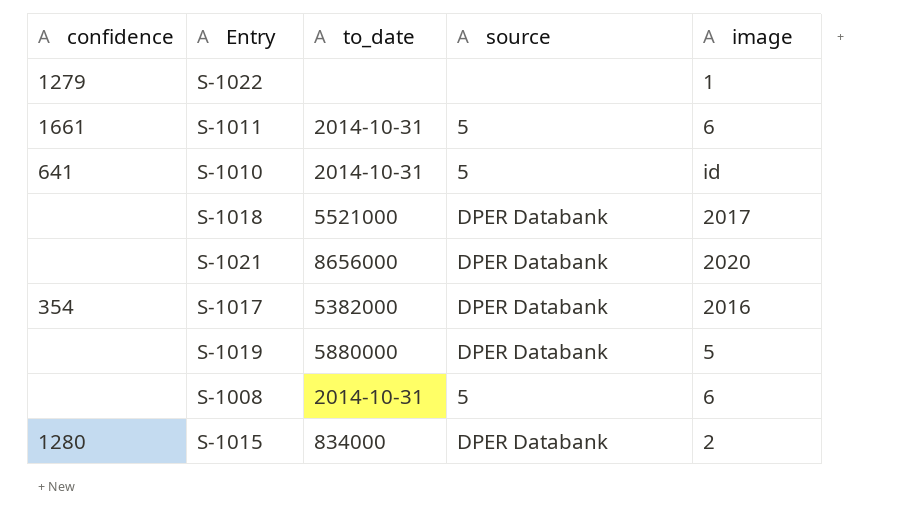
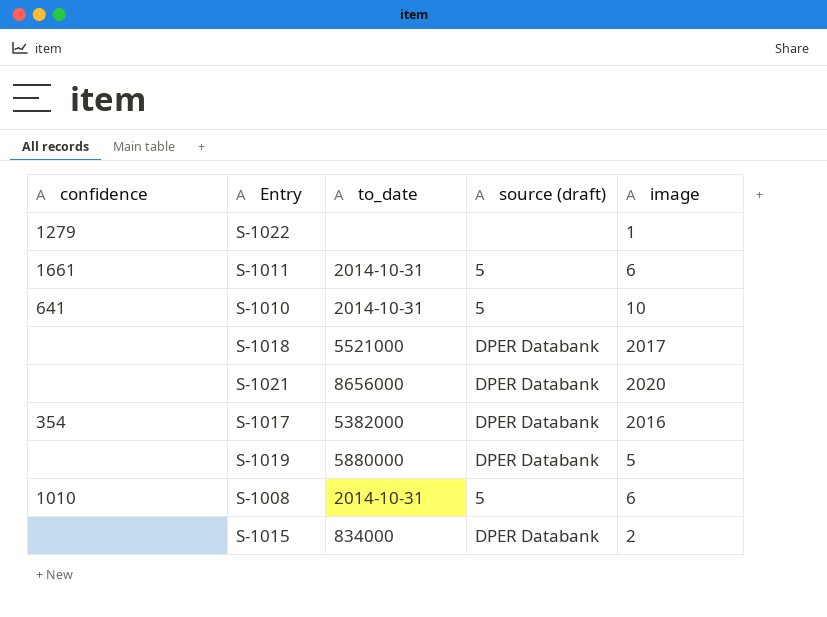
column name: source -> source (draft)
S-1010 | image: id -> 10
S-1008 | confidence: none -> 1010
S-1015 | confidence: 1280 -> none

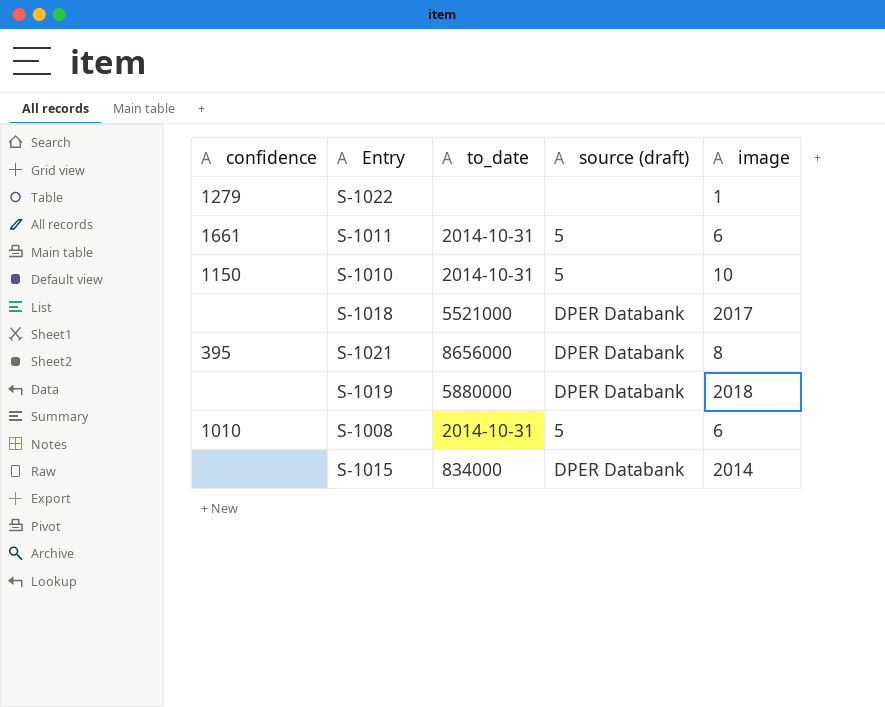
row S-1017: 354 | 5382000 | DPER Databank | 2016 -> none
S-1010 | confidence: 641 -> 1150
S-1021 | confidence: none -> 395
S-1021 | image: 2020 -> 8
S-1019 | image: 5 -> 2018
S-1015 | image: 2 -> 2014

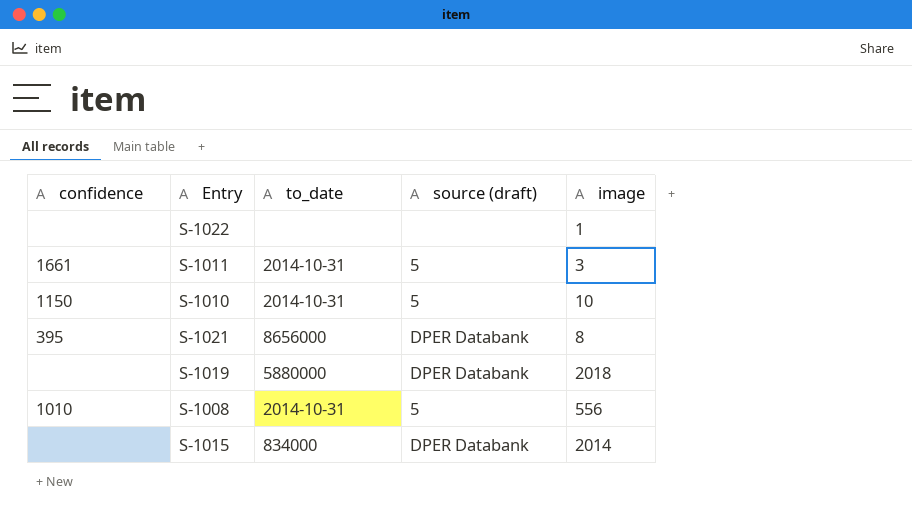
row S-1018: none | 5521000 | DPER Databank | 2017 -> none
S-1022 | confidence: 1279 -> none
S-1011 | image: 6 -> 3
S-1008 | image: 6 -> 556

